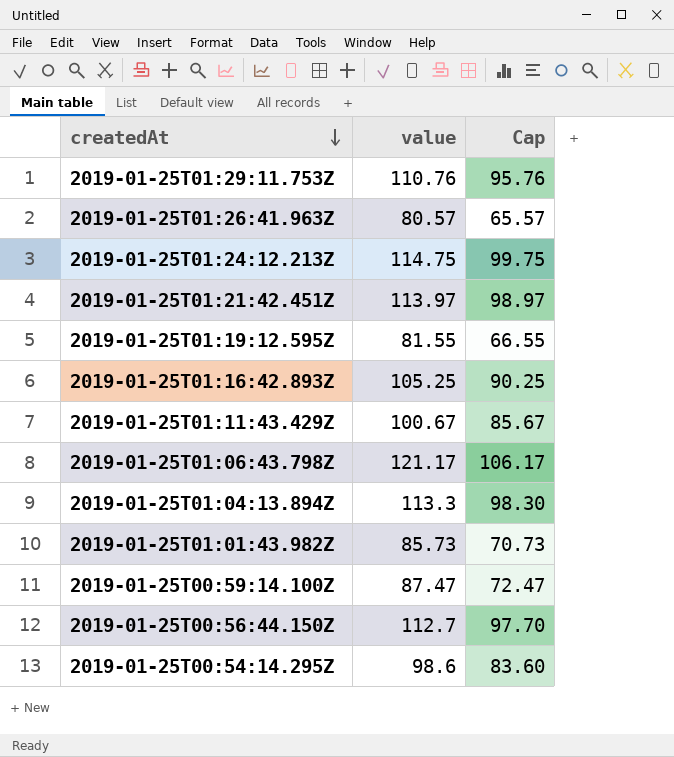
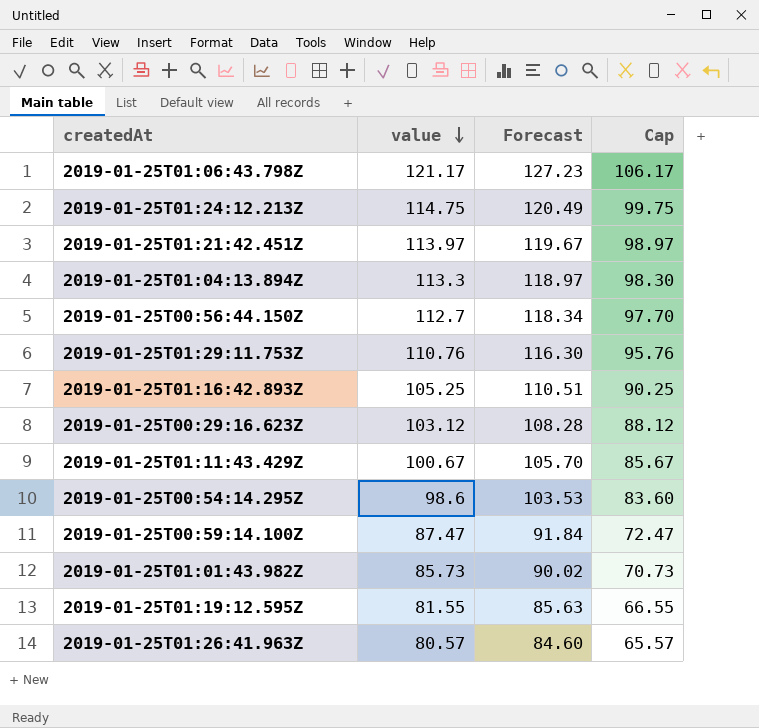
row order: createdAt descending -> value descending
column Forecast | formula: none -> [value] * 1.05
row 2019-01-25T00:29:16.623Z: none -> 103.12 | 108.28 | 88.12

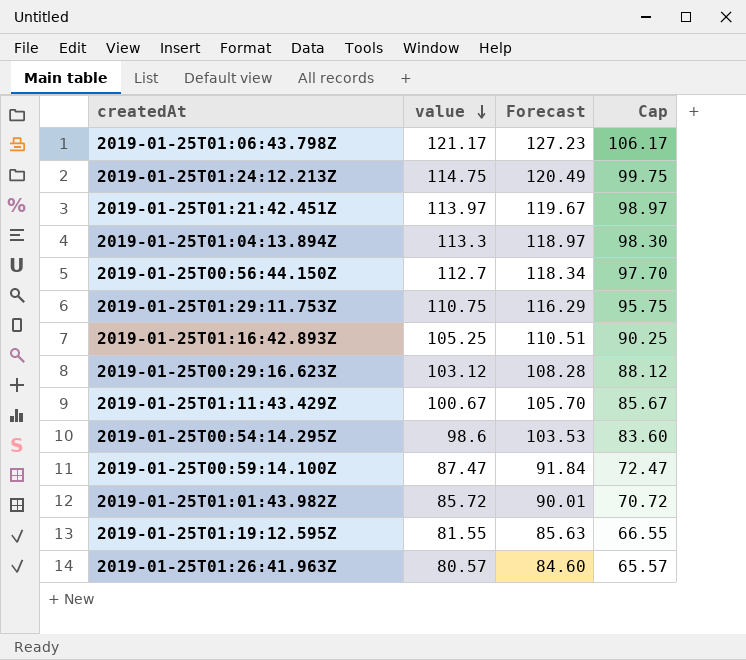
2019-01-25T01:29:11.753Z | value: 110.76 -> 110.75
2019-01-25T01:29:11.753Z | Forecast: 116.30 -> 116.29
2019-01-25T01:29:11.753Z | Cap: 95.76 -> 95.75
2019-01-25T01:01:43.982Z | value: 85.73 -> 85.72
2019-01-25T01:01:43.982Z | Forecast: 90.02 -> 90.01
2019-01-25T01:01:43.982Z | Cap: 70.73 -> 70.72

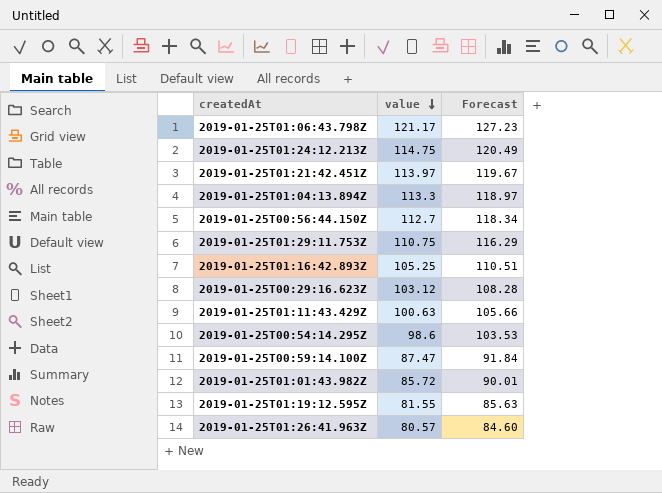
column Cap | formula: [value] - 15 -> none
2019-01-25T01:11:43.429Z | value: 100.67 -> 100.63
2019-01-25T01:11:43.429Z | Forecast: 105.70 -> 105.66

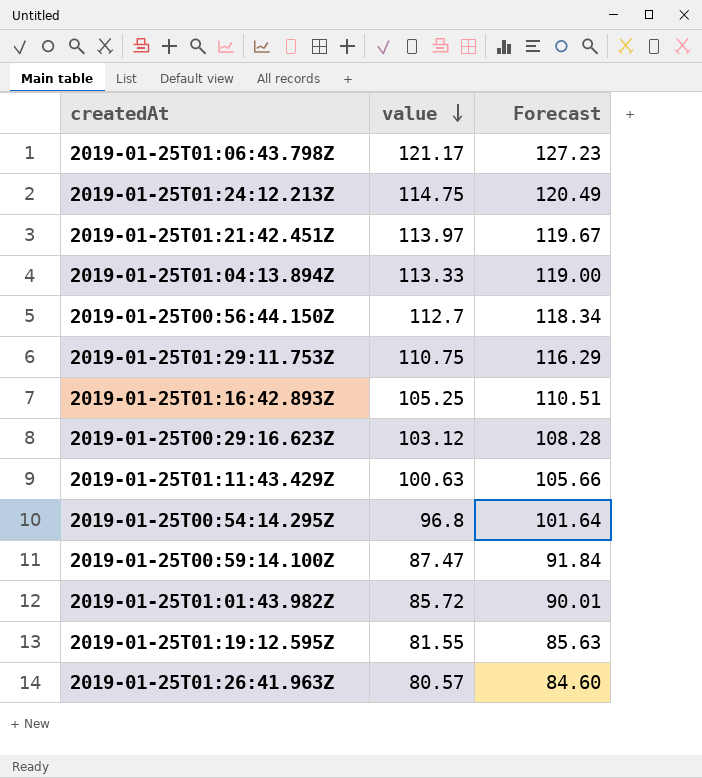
2019-01-25T01:04:13.894Z | value: 113.3 -> 113.33
2019-01-25T01:04:13.894Z | Forecast: 118.97 -> 119.00
2019-01-25T00:54:14.295Z | value: 98.6 -> 96.8
2019-01-25T00:54:14.295Z | Forecast: 103.53 -> 101.64

